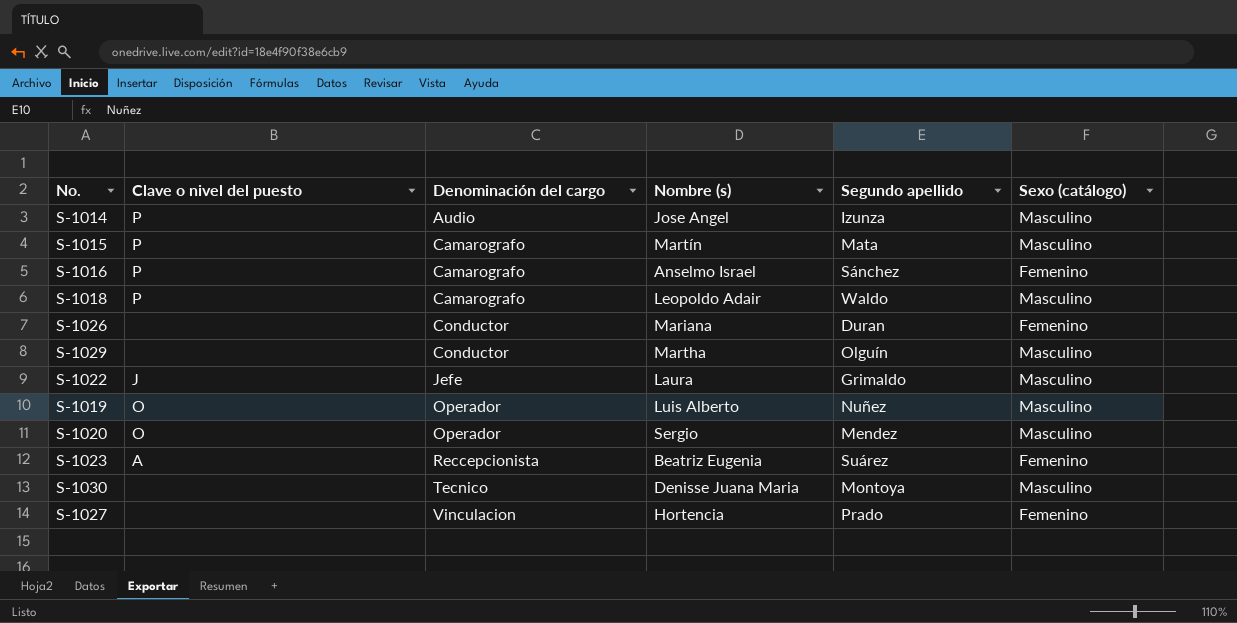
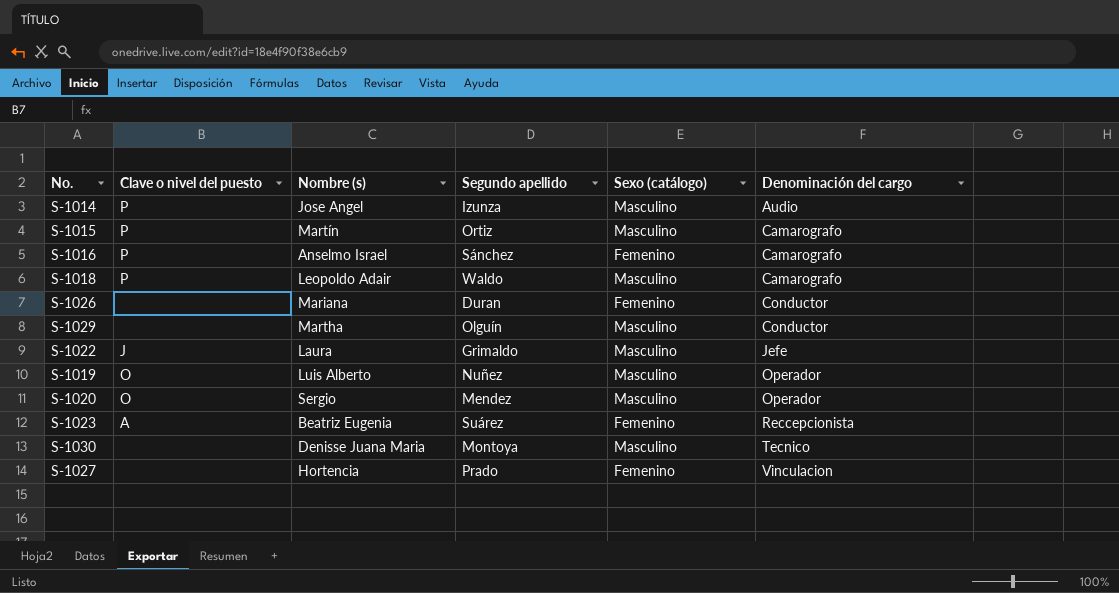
column Denominación del cargo | position: 3 -> 6
S-1015 | Segundo apellido: Mata -> Ortiz

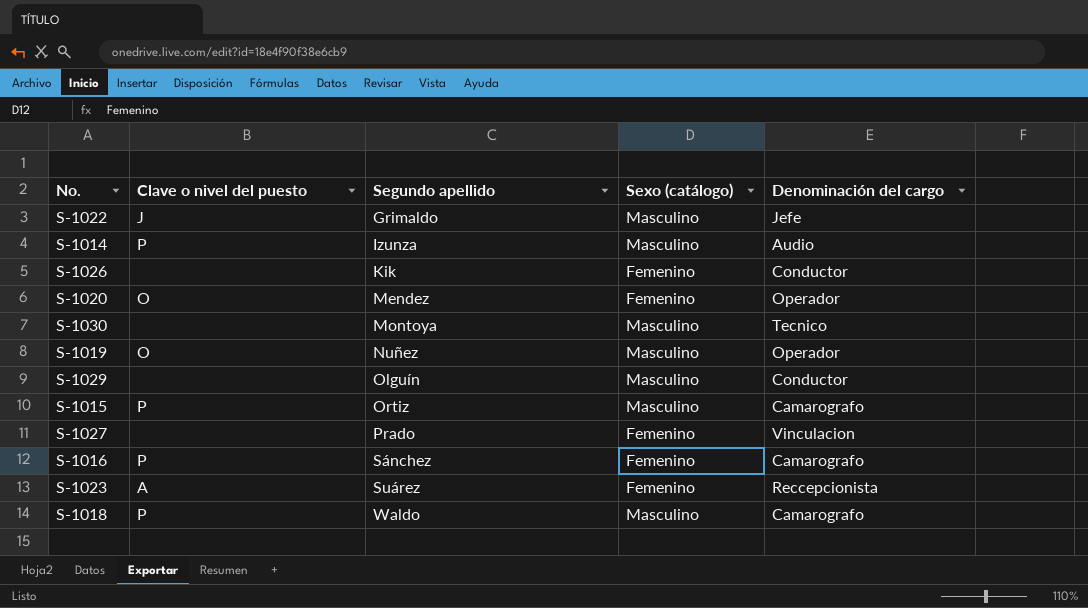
row order: Denominación del cargo ascending -> Segundo apellido ascending
column Nombre (s) | position: 3 -> none
S-1026 | Segundo apellido: Duran -> Kik
S-1020 | Sexo (catálogo): Masculino -> Femenino

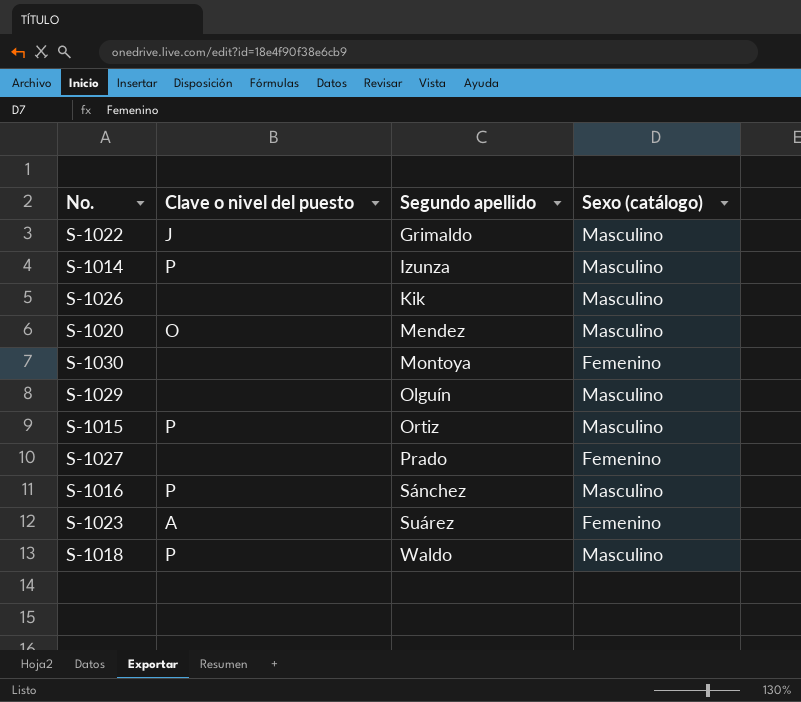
column Denominación del cargo | position: 5 -> none
row S-1019: O | Nuñez | Masculino | Operador -> none
S-1026 | Sexo (catálogo): Femenino -> Masculino
S-1020 | Sexo (catálogo): Femenino -> Masculino
S-1030 | Sexo (catálogo): Masculino -> Femenino
S-1016 | Sexo (catálogo): Femenino -> Masculino

